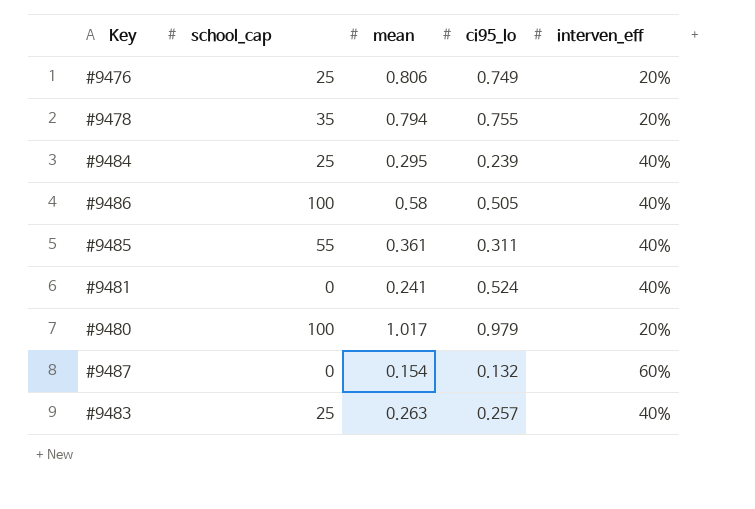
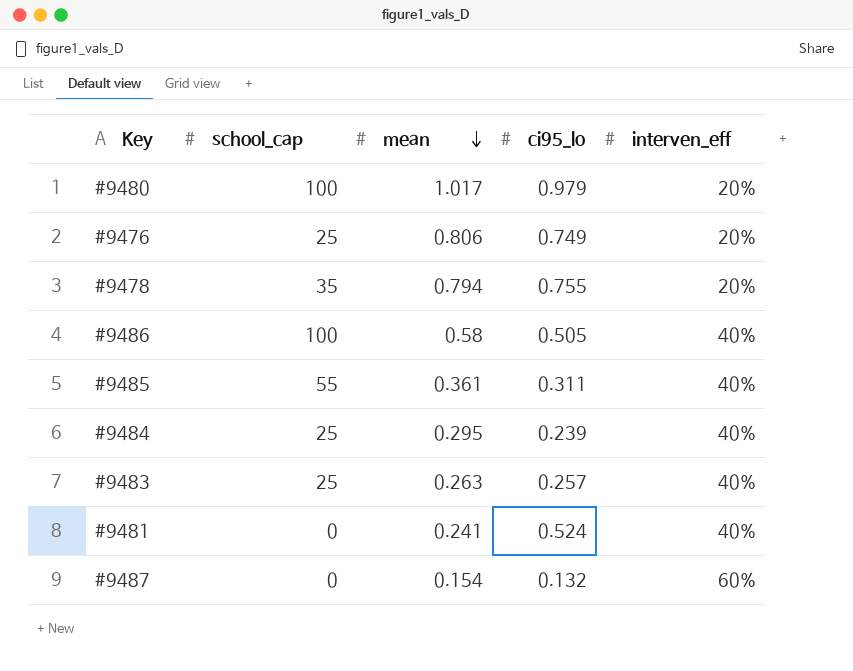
row order: none -> mean descending

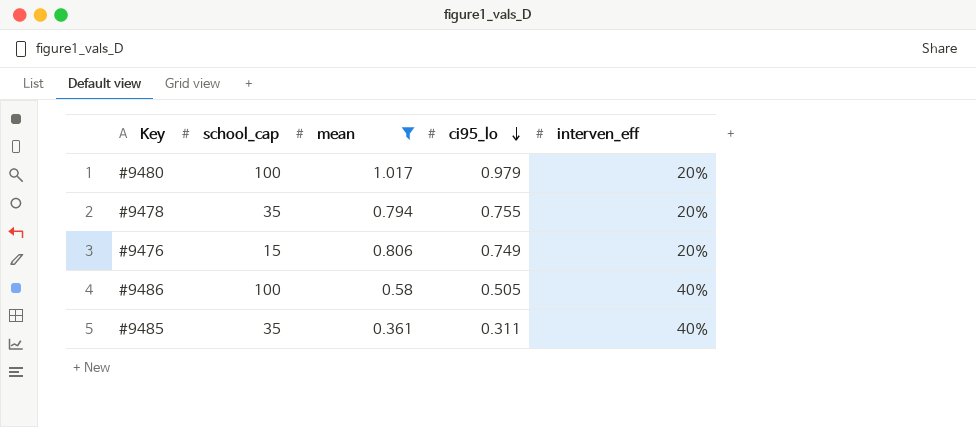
filter: none -> mean >= 0.361
row order: mean descending -> ci95_lo descending
#9476 | school_cap: 25 -> 15
#9485 | school_cap: 55 -> 35

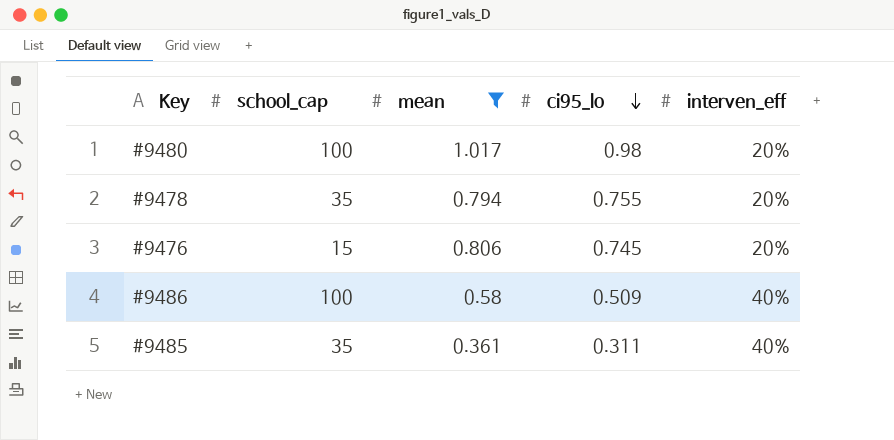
#9480 | ci95_lo: 0.979 -> 0.98
#9476 | ci95_lo: 0.749 -> 0.745
#9486 | ci95_lo: 0.505 -> 0.509

